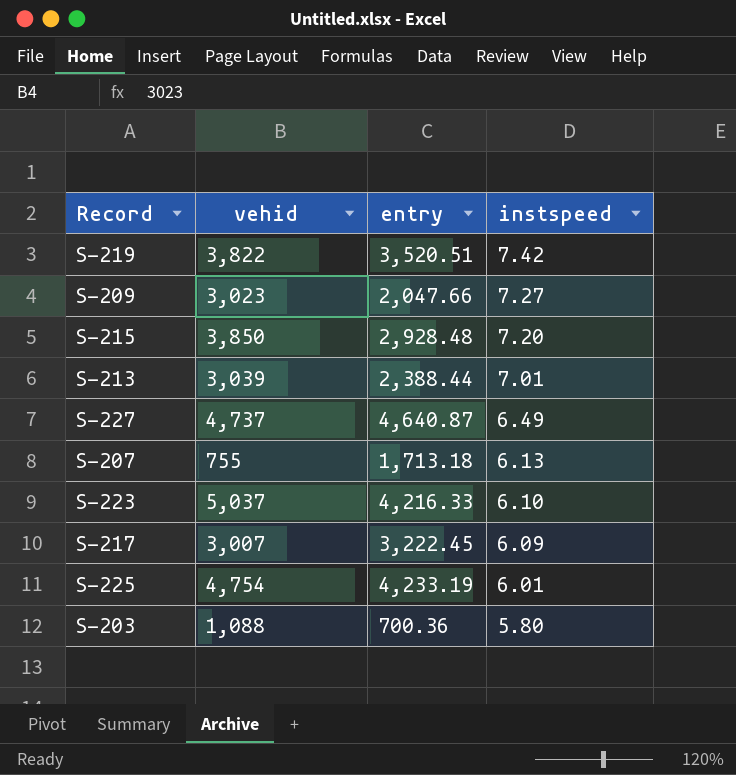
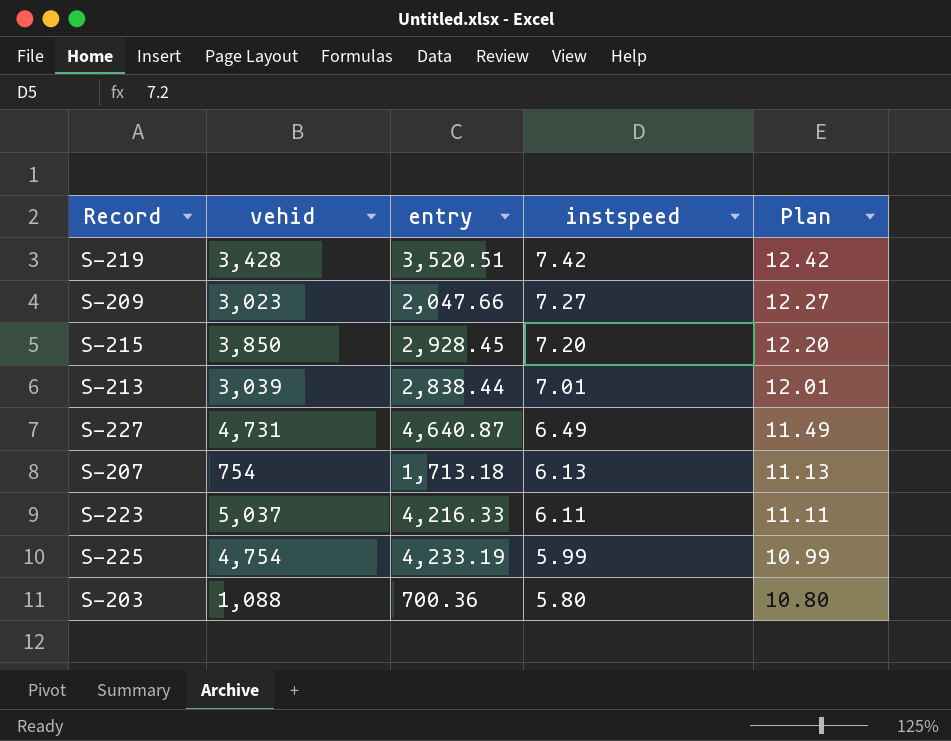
column Plan | formula: none -> [instspeed] + 5
row S-217: 3,007 | 3,222.45 | 6.09 -> none
S-219 | vehid: 3,822 -> 3,428
S-215 | entry: 2,928.48 -> 2,928.45
S-213 | entry: 2,388.44 -> 2,838.44
S-227 | vehid: 4,737 -> 4,731
S-207 | vehid: 755 -> 754
S-223 | instspeed: 6.10 -> 6.11
S-225 | instspeed: 6.01 -> 5.99

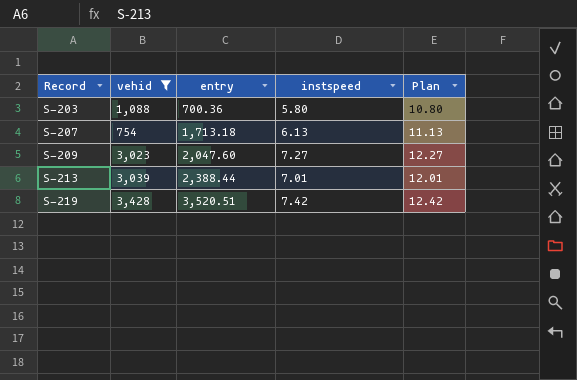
filter: none -> vehid <= 3,428
row order: instspeed descending -> Record ascending
S-209 | entry: 2,047.66 -> 2,047.60
S-213 | entry: 2,838.44 -> 2,388.44

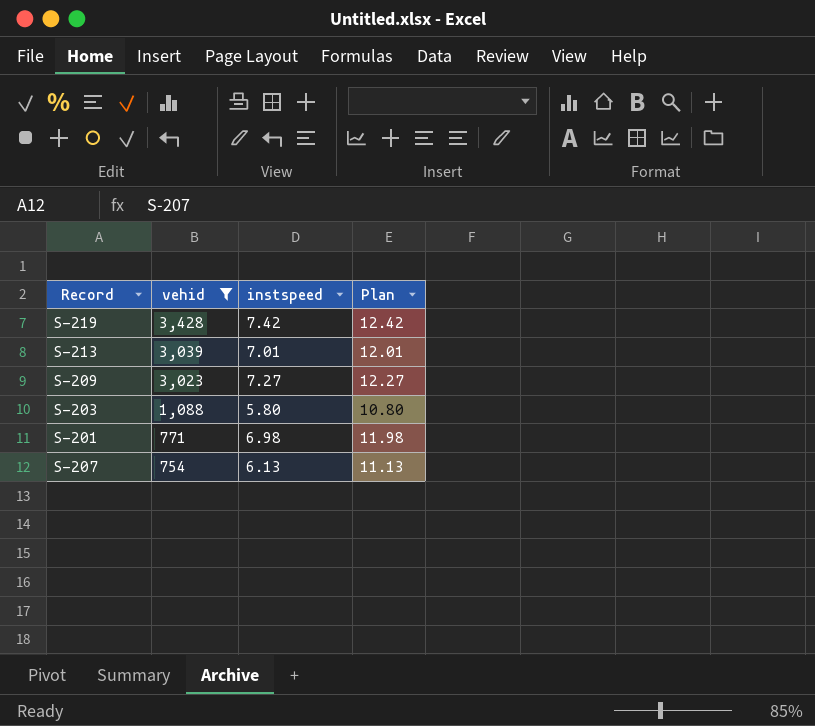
row order: Record ascending -> vehid descending
column entry | position: 3 -> none
row S-201: none -> 771 | 6.98 | 11.98

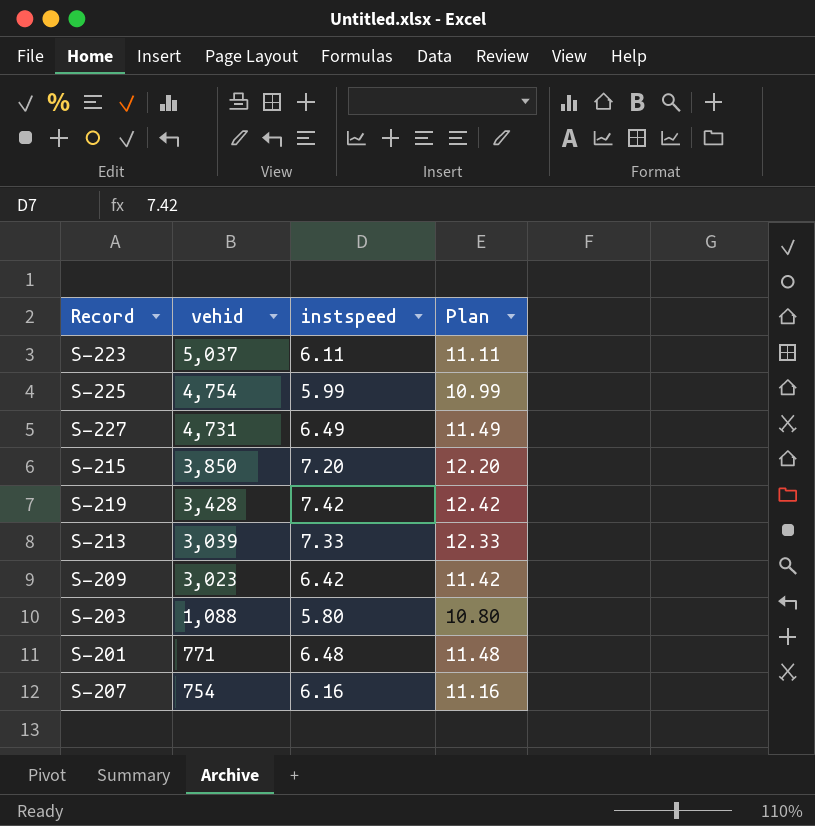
filter: vehid <= 3,428 -> none
S-213 | instspeed: 7.01 -> 7.33
S-213 | Plan: 12.01 -> 12.33
S-209 | instspeed: 7.27 -> 6.42
S-209 | Plan: 12.27 -> 11.42
S-201 | instspeed: 6.98 -> 6.48
S-201 | Plan: 11.98 -> 11.48
S-207 | instspeed: 6.13 -> 6.16
S-207 | Plan: 11.13 -> 11.16

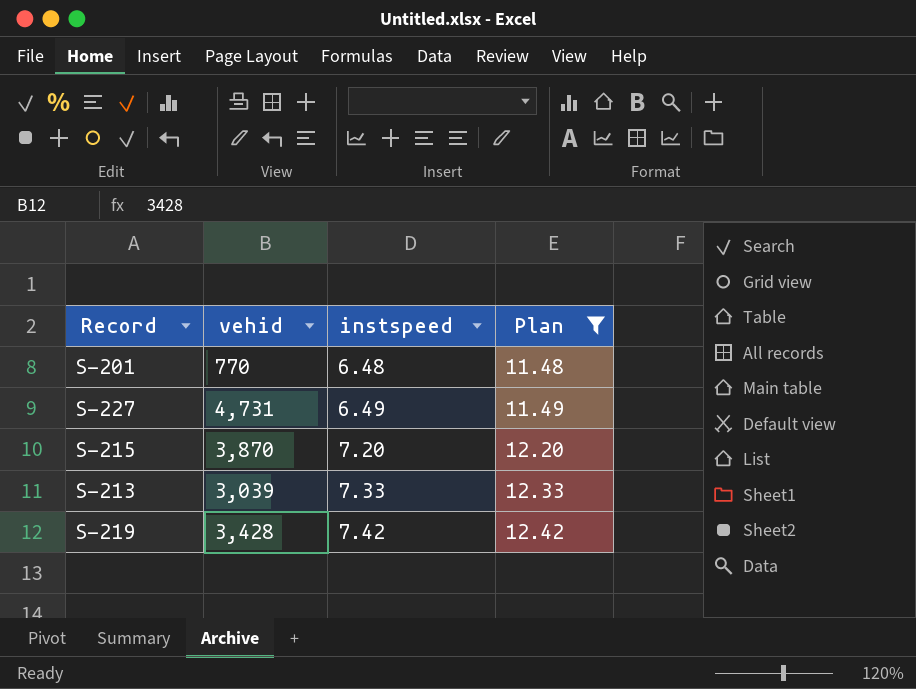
filter: none -> Plan >= 11.48
row order: vehid descending -> instspeed ascending
S-201 | vehid: 771 -> 770
S-215 | vehid: 3,850 -> 3,870

